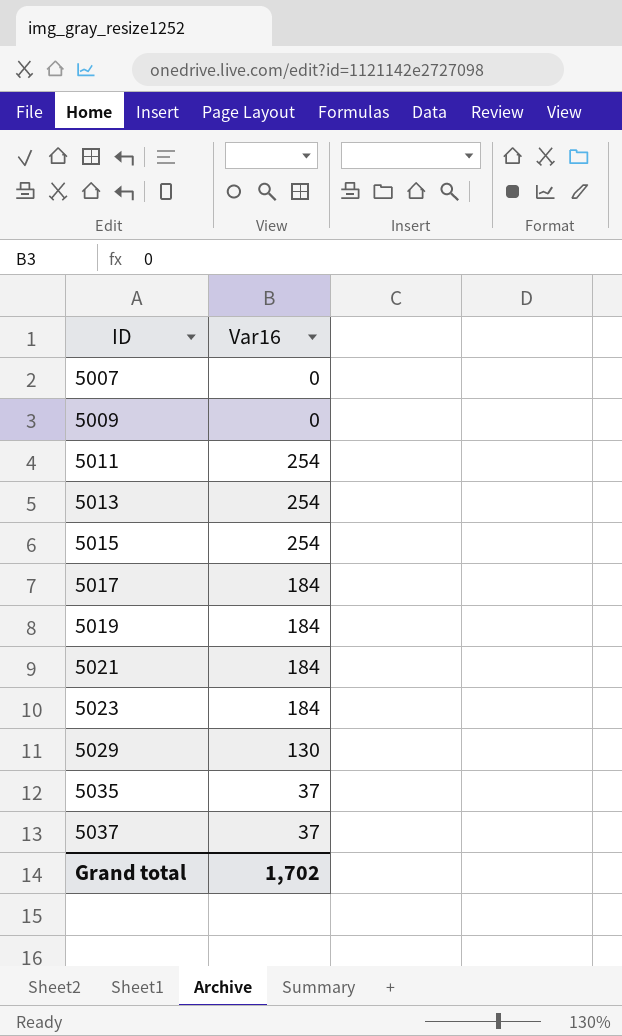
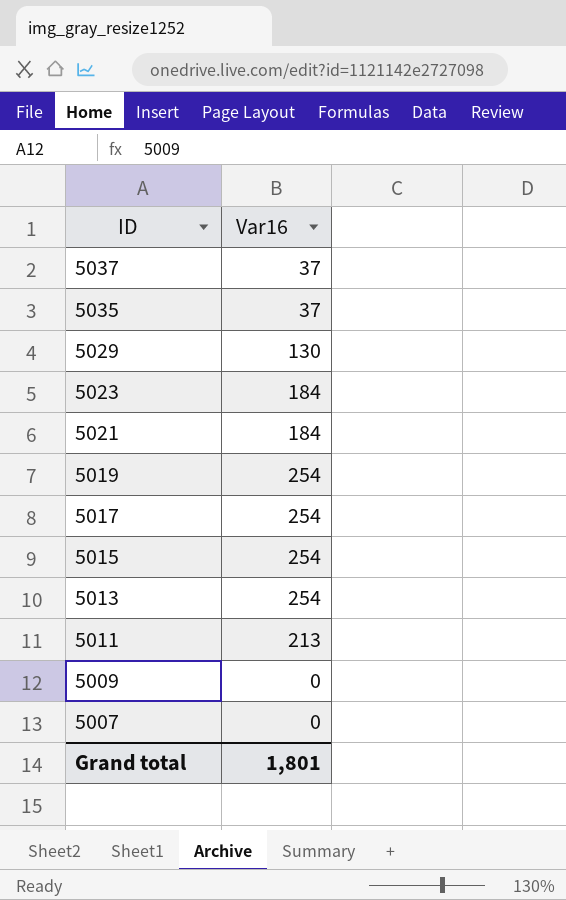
row order: ID ascending -> ID descending
5019 | Var16: 184 -> 254
5017 | Var16: 184 -> 254
5011 | Var16: 254 -> 213
Grand total | Var16: 1,702 -> 1,801

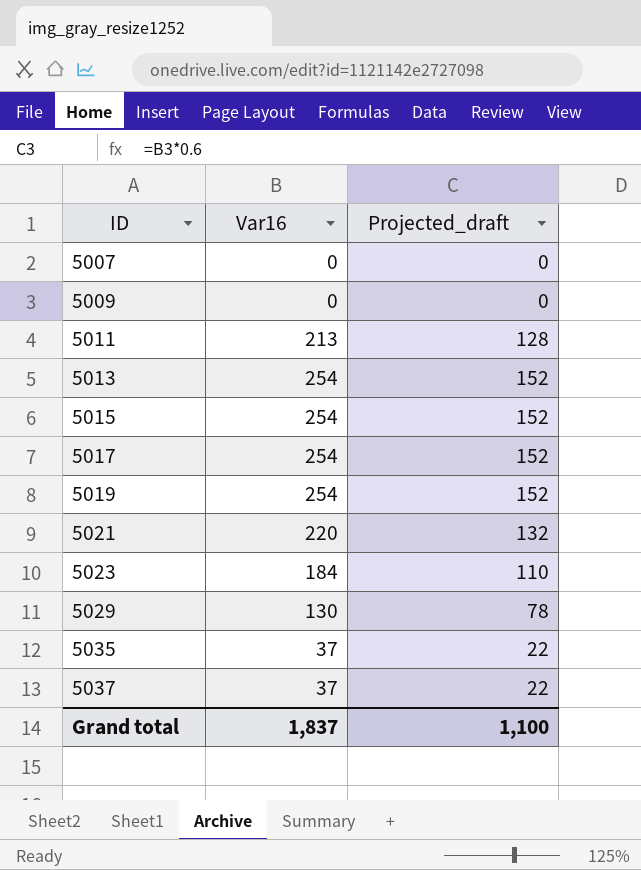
row order: ID descending -> ID ascending
column Projected_draft | formula: none -> [Var16] * 0.6
5021 | Var16: 184 -> 220
Grand total | Var16: 1,801 -> 1,837

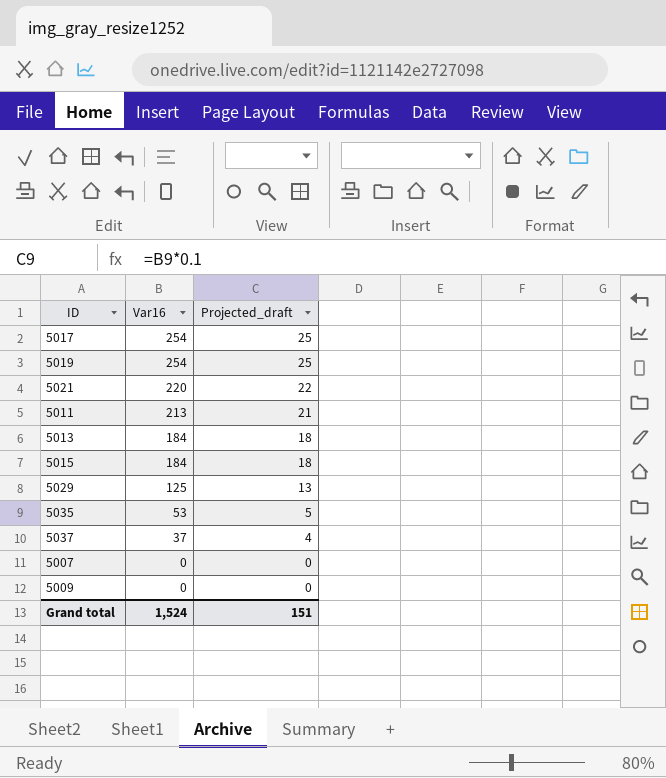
row order: ID ascending -> Var16 descending
column Projected_draft | formula: [Var16] * 0.6 -> [Var16] * 0.1
row 5023: 184 | 110 -> none
5013 | Var16: 254 -> 184
5015 | Var16: 254 -> 184
5029 | Var16: 130 -> 125
5035 | Var16: 37 -> 53
Grand total | Var16: 1,837 -> 1,524
Grand total | Projected_draft: 1,100 -> 151

